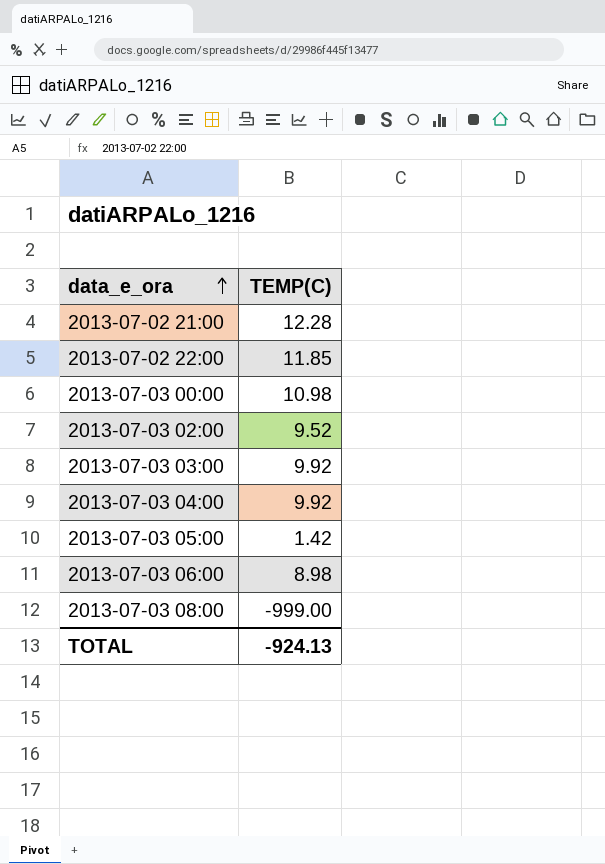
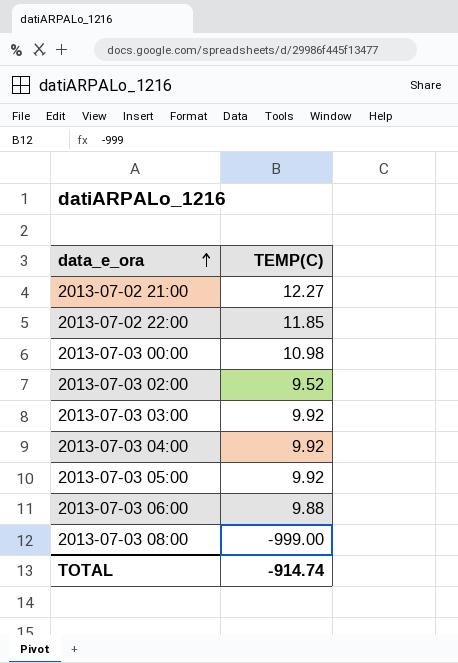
2013-07-02 21:00 | TEMP(C): 12.28 -> 12.27
2013-07-03 05:00 | TEMP(C): 1.42 -> 9.92
2013-07-03 06:00 | TEMP(C): 8.98 -> 9.88
TOTAL | TEMP(C): -924.13 -> -914.74

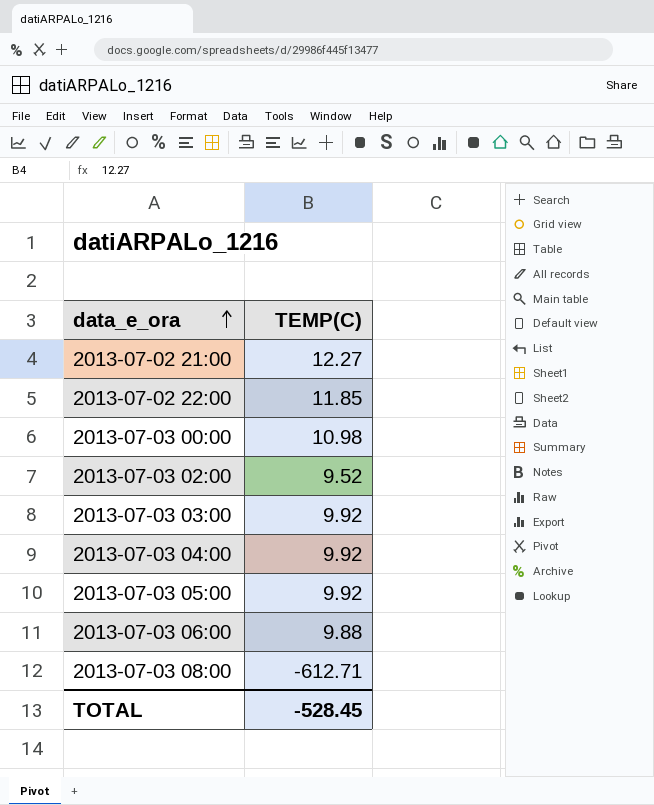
2013-07-03 08:00 | TEMP(C): -999.00 -> -612.71
TOTAL | TEMP(C): -914.74 -> -528.45

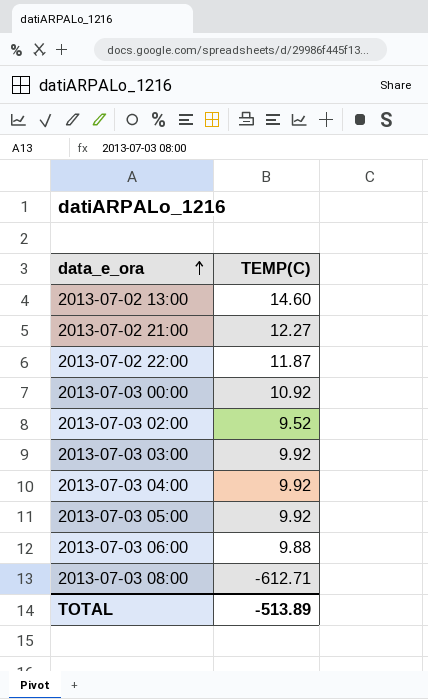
row 2013-07-02 13:00: none -> 14.60
2013-07-02 22:00 | TEMP(C): 11.85 -> 11.87
2013-07-03 00:00 | TEMP(C): 10.98 -> 10.92
TOTAL | TEMP(C): -528.45 -> -513.89

